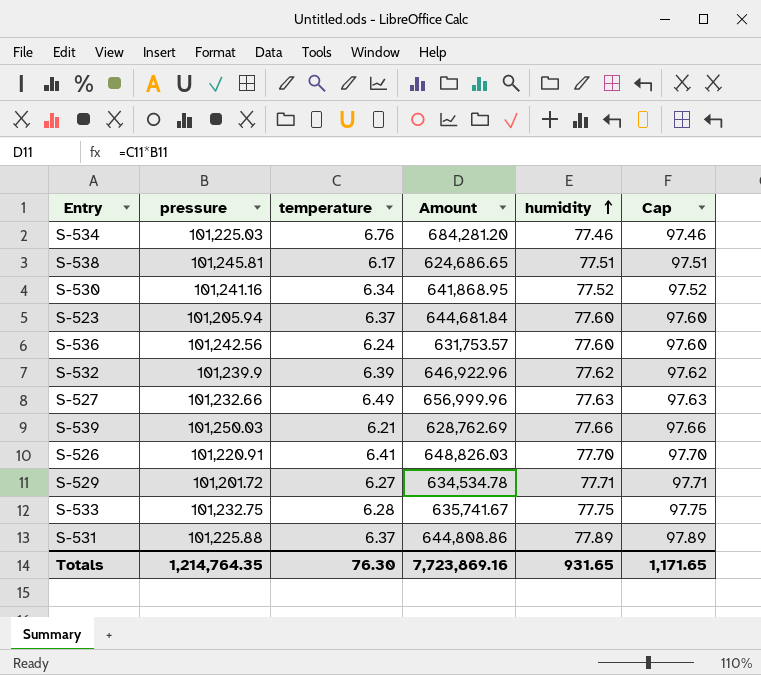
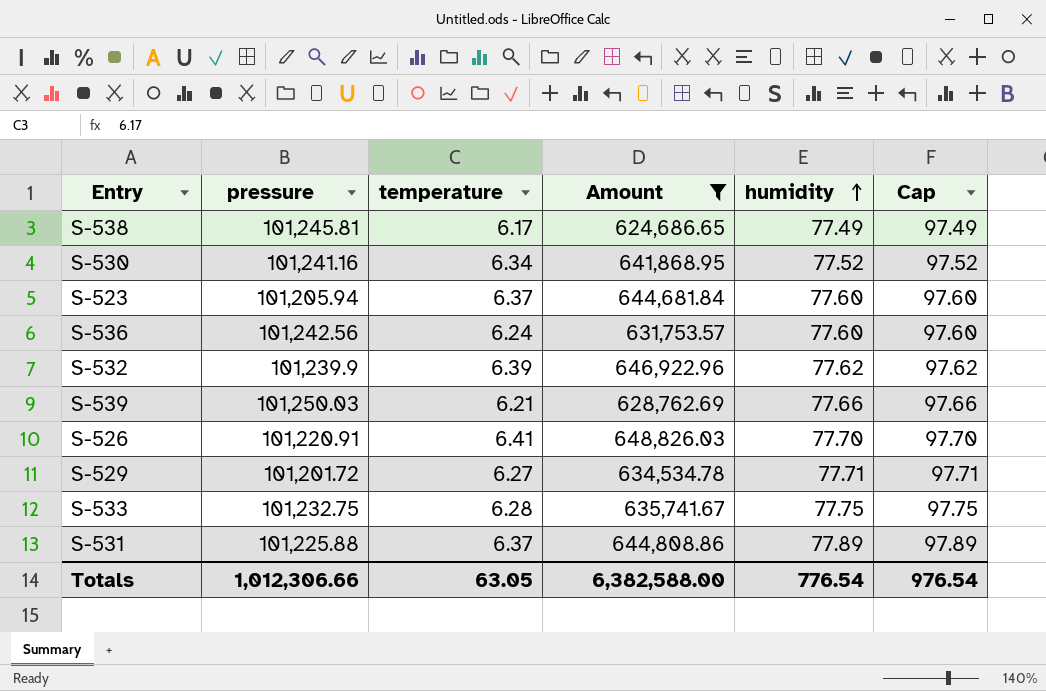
filter: none -> Amount <= 648,826.03
S-538 | humidity: 77.51 -> 77.49
S-538 | Cap: 97.51 -> 97.49
Totals | pressure: 1,214,764.35 -> 1,012,306.66
Totals | temperature: 76.30 -> 63.05
Totals | Amount: 7,723,869.16 -> 6,382,588.00
Totals | humidity: 931.65 -> 776.54
Totals | Cap: 1,171.65 -> 976.54

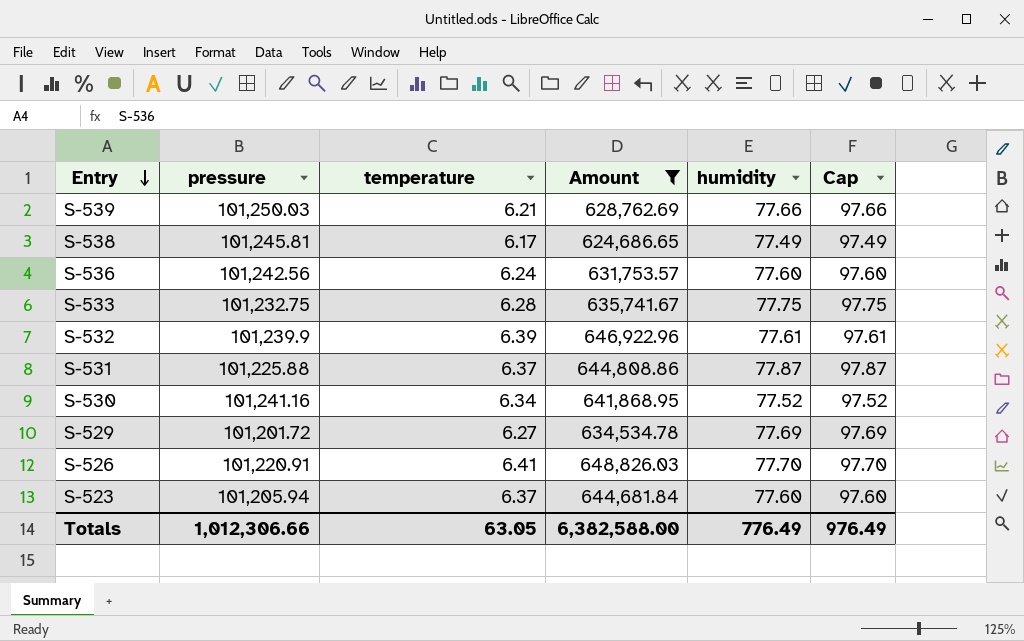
row order: humidity ascending -> Entry descending
S-532 | humidity: 77.62 -> 77.61
S-532 | Cap: 97.62 -> 97.61
S-531 | humidity: 77.89 -> 77.87
S-531 | Cap: 97.89 -> 97.87
S-529 | humidity: 77.71 -> 77.69
S-529 | Cap: 97.71 -> 97.69
Totals | humidity: 776.54 -> 776.49
Totals | Cap: 976.54 -> 976.49

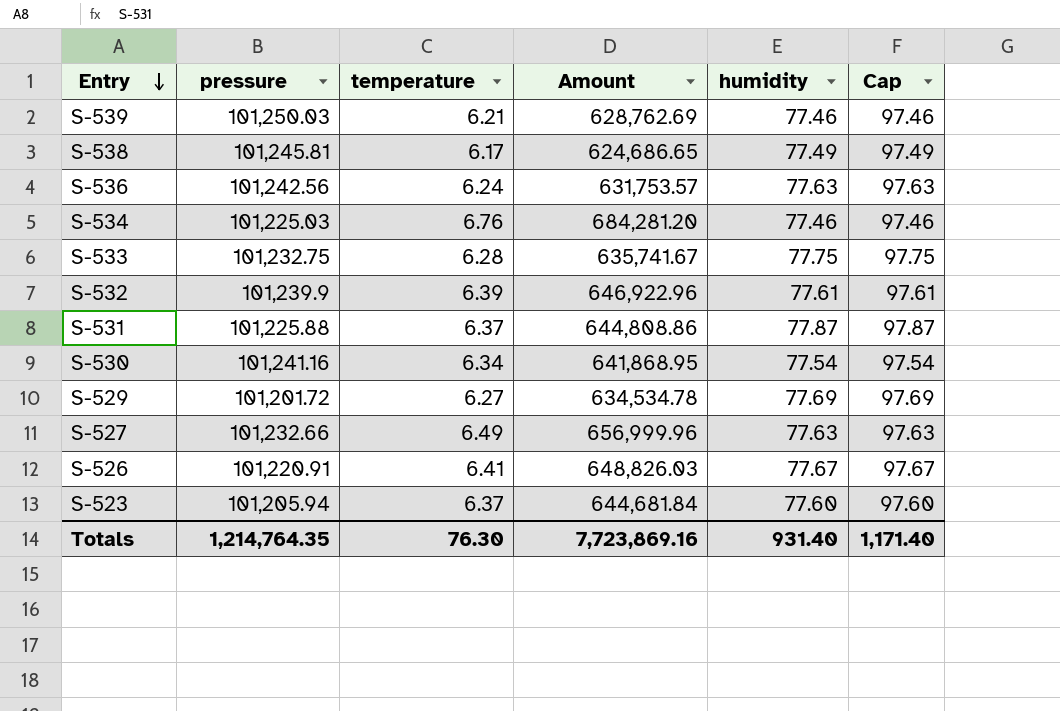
filter: Amount <= 648,826.03 -> none
S-539 | humidity: 77.66 -> 77.46
S-539 | Cap: 97.66 -> 97.46
S-536 | humidity: 77.60 -> 77.63
S-536 | Cap: 97.60 -> 97.63
S-530 | humidity: 77.52 -> 77.54
S-530 | Cap: 97.52 -> 97.54
S-526 | humidity: 77.70 -> 77.67
S-526 | Cap: 97.70 -> 97.67
Totals | pressure: 1,012,306.66 -> 1,214,764.35
Totals | temperature: 63.05 -> 76.30
Totals | Amount: 6,382,588.00 -> 7,723,869.16
Totals | humidity: 776.49 -> 931.40
Totals | Cap: 976.49 -> 1,171.40

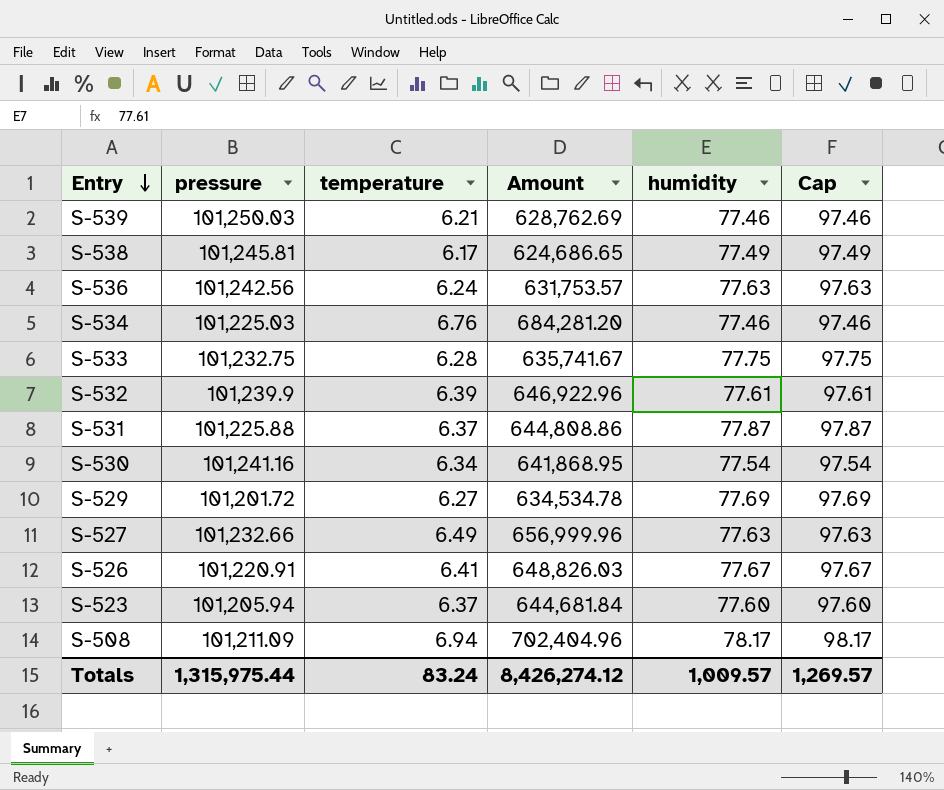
row S-508: none -> 101,211.09 | 6.94 | 702,404.96 | 78.17 | 98.17
Totals | pressure: 1,214,764.35 -> 1,315,975.44
Totals | temperature: 76.30 -> 83.24
Totals | Amount: 7,723,869.16 -> 8,426,274.12
Totals | humidity: 931.40 -> 1,009.57
Totals | Cap: 1,171.40 -> 1,269.57

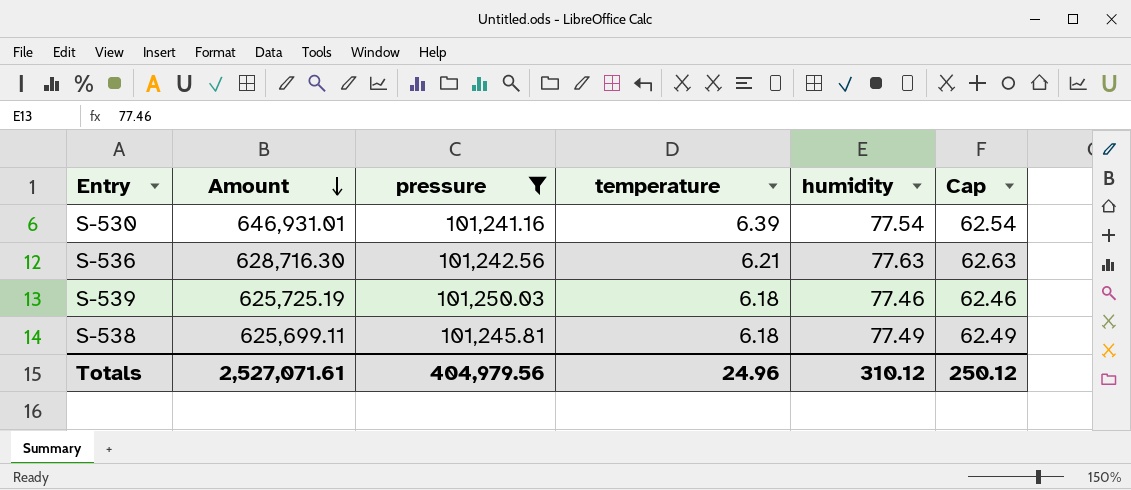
filter: none -> pressure >= 101,241.16
row order: Entry descending -> Amount descending
column Amount | position: 4 -> 2
column Cap | formula: [humidity] + 20 -> [humidity] - 15
S-530 | Amount: 641,868.95 -> 646,931.01
S-530 | temperature: 6.34 -> 6.39
S-536 | Amount: 631,753.57 -> 628,716.30
S-536 | temperature: 6.24 -> 6.21
S-539 | Amount: 628,762.69 -> 625,725.19
S-539 | temperature: 6.21 -> 6.18
S-538 | Amount: 624,686.65 -> 625,699.11
S-538 | temperature: 6.17 -> 6.18
Totals | Amount: 8,426,274.12 -> 2,527,071.61
Totals | pressure: 1,315,975.44 -> 404,979.56
Totals | temperature: 83.24 -> 24.96
Totals | humidity: 1,009.57 -> 310.12
Totals | Cap: 1,269.57 -> 250.12

